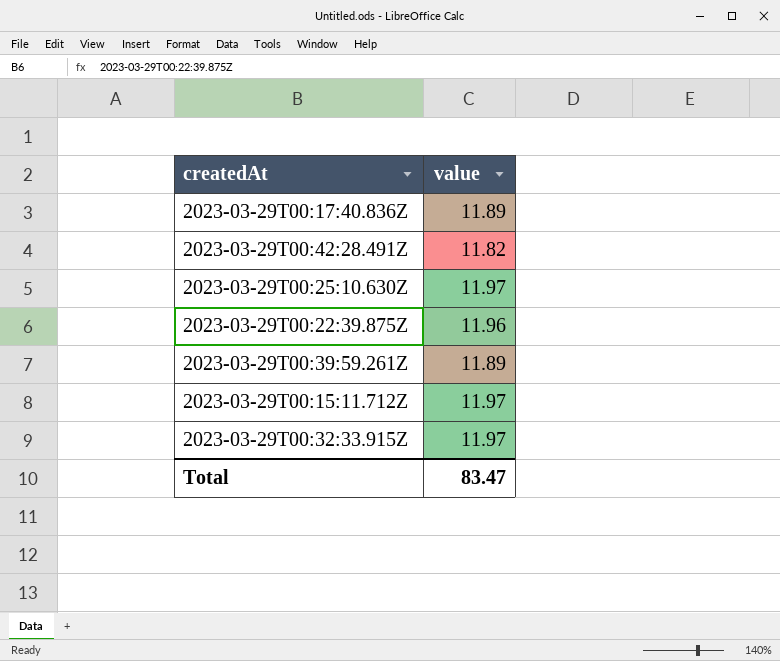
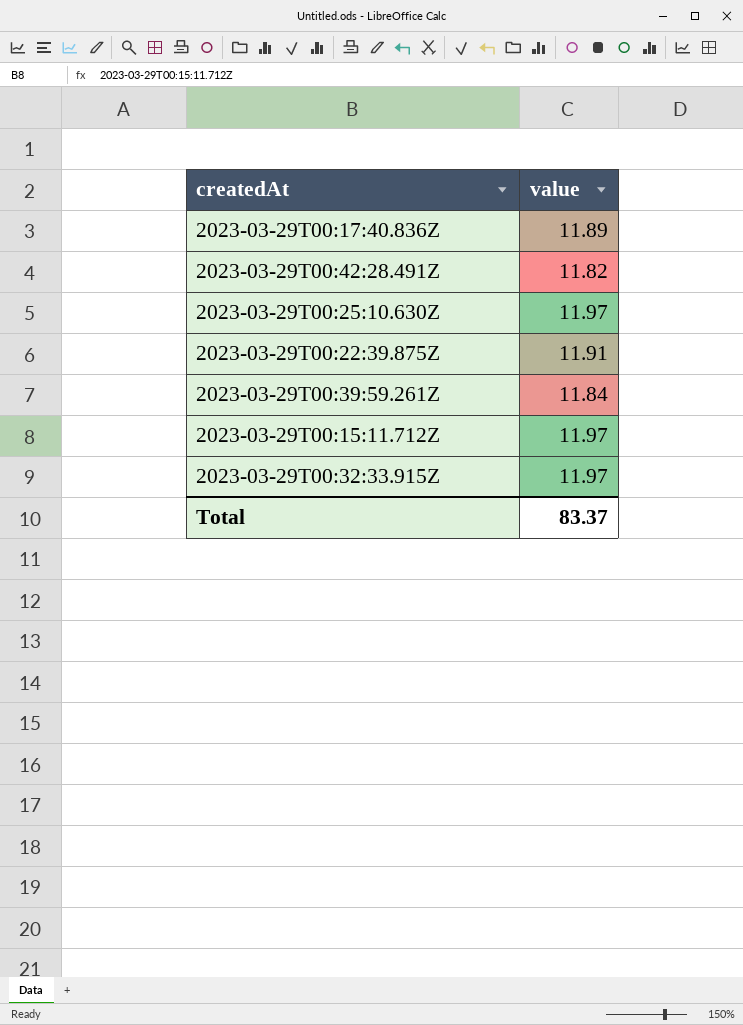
2023-03-29T00:22:39.875Z | value: 11.96 -> 11.91
2023-03-29T00:39:59.261Z | value: 11.89 -> 11.84
Total | value: 83.47 -> 83.37

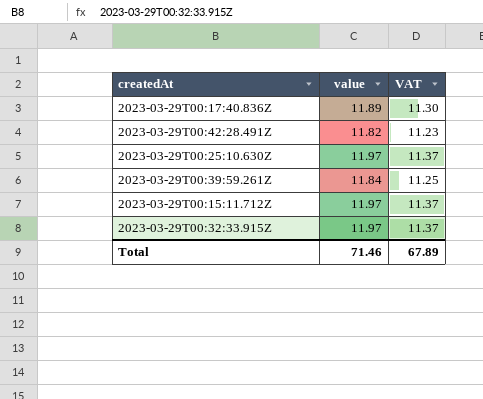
column VAT | formula: none -> [value] * 0.95
row 2023-03-29T00:22:39.875Z: 11.91 -> none
Total | value: 83.37 -> 71.46

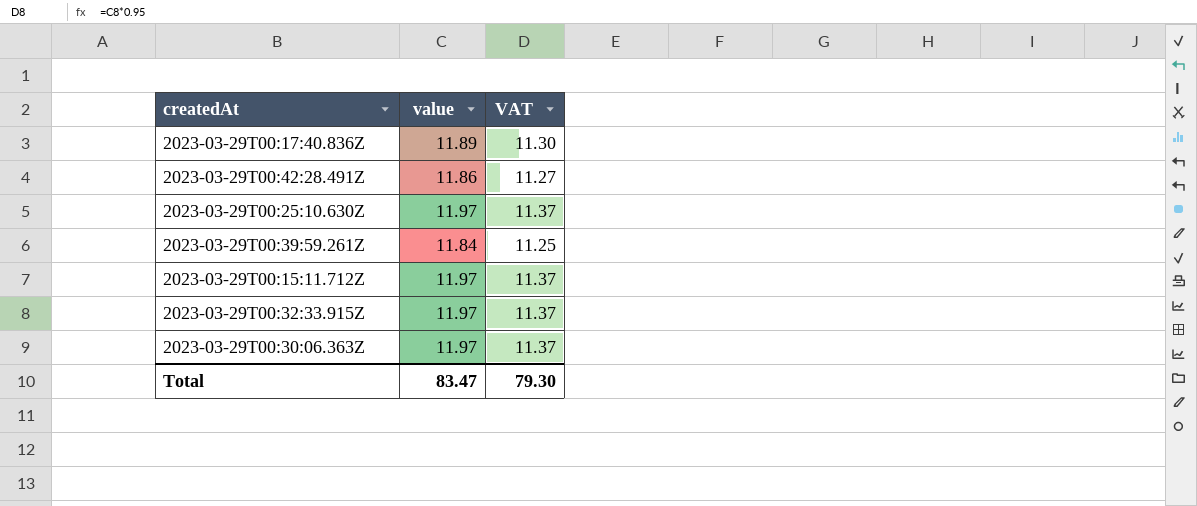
2023-03-29T00:42:28.491Z | value: 11.82 -> 11.86
2023-03-29T00:42:28.491Z | VAT: 11.23 -> 11.27
row 2023-03-29T00:30:06.363Z: none -> 11.97 | 11.37
Total | value: 71.46 -> 83.47
Total | VAT: 67.89 -> 79.30

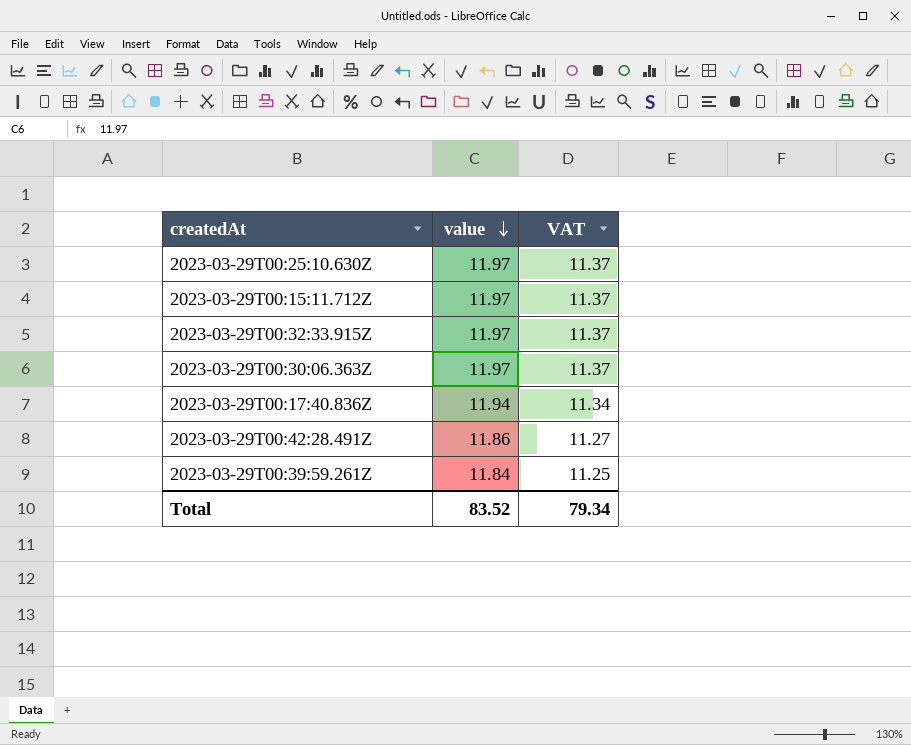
row order: none -> value descending
2023-03-29T00:17:40.836Z | value: 11.89 -> 11.94
2023-03-29T00:17:40.836Z | VAT: 11.30 -> 11.34
Total | value: 83.47 -> 83.52
Total | VAT: 79.30 -> 79.34

